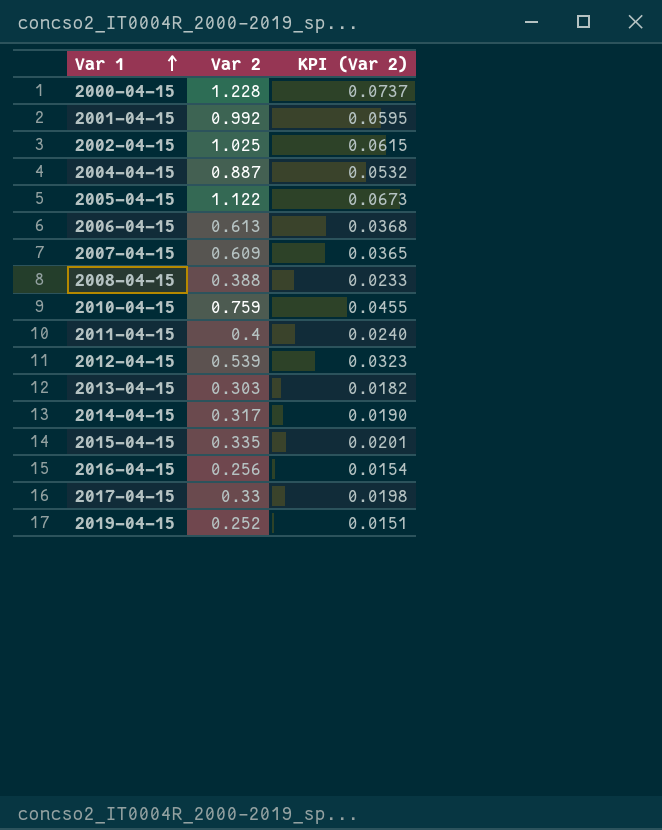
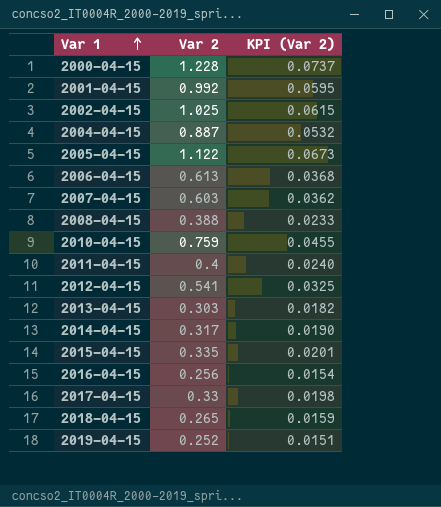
2007-04-15 | Var 2: 0.609 -> 0.603
2007-04-15 | KPI (Var 2): 0.0365 -> 0.0362
2012-04-15 | Var 2: 0.539 -> 0.541
2012-04-15 | KPI (Var 2): 0.0323 -> 0.0325
row 2018-04-15: none -> 0.265 | 0.0159

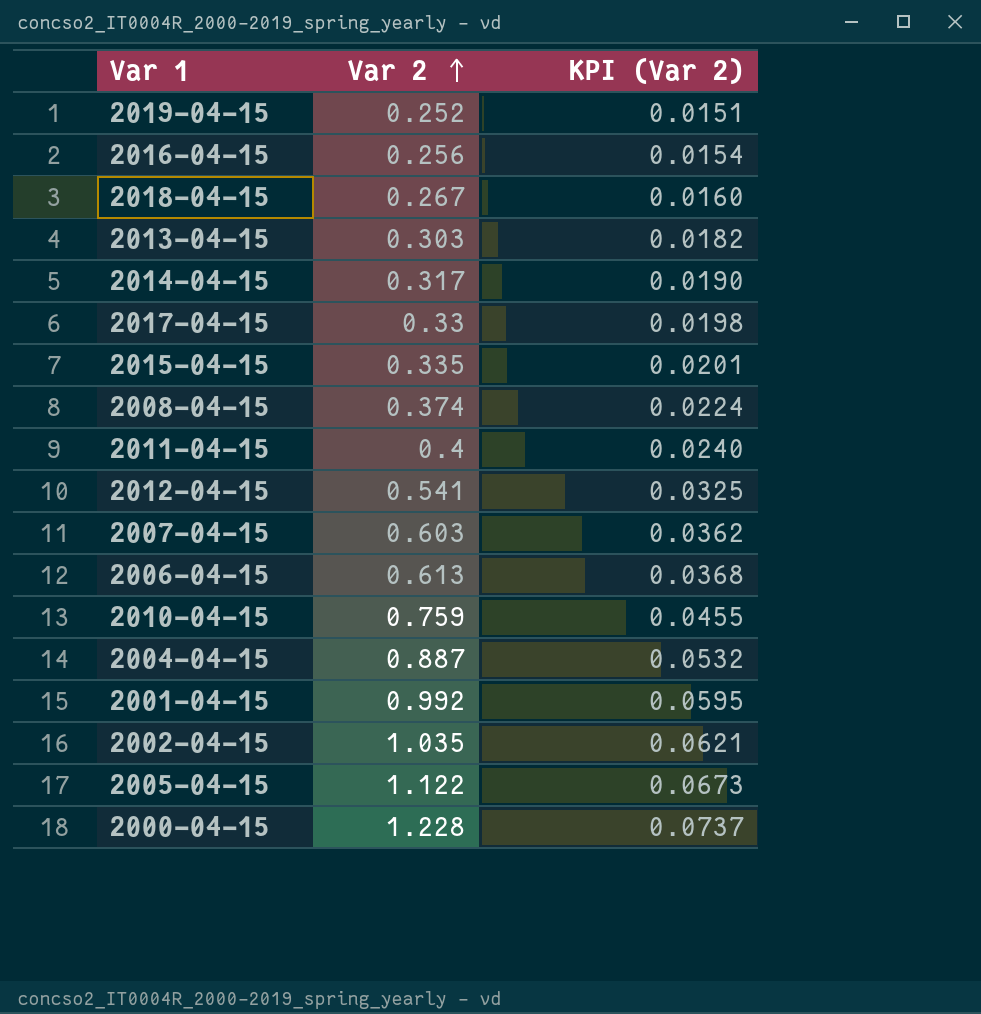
row order: Var 1 ascending -> Var 2 ascending
2018-04-15 | Var 2: 0.265 -> 0.267
2018-04-15 | KPI (Var 2): 0.0159 -> 0.0160
2008-04-15 | Var 2: 0.388 -> 0.374
2008-04-15 | KPI (Var 2): 0.0233 -> 0.0224
2002-04-15 | Var 2: 1.025 -> 1.035
2002-04-15 | KPI (Var 2): 0.0615 -> 0.0621

